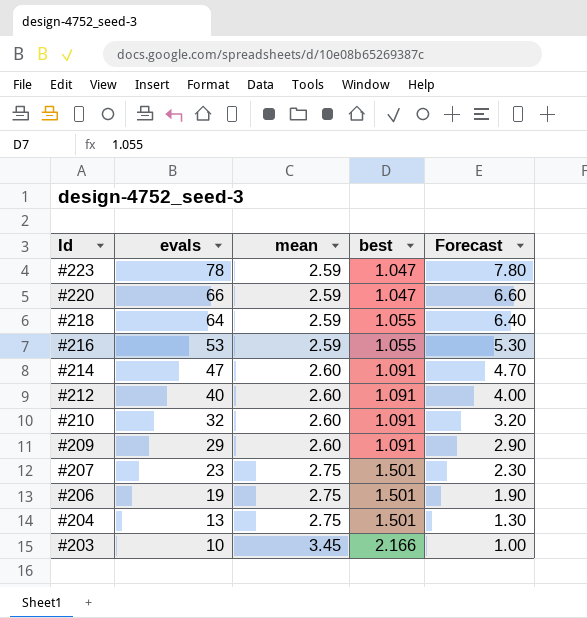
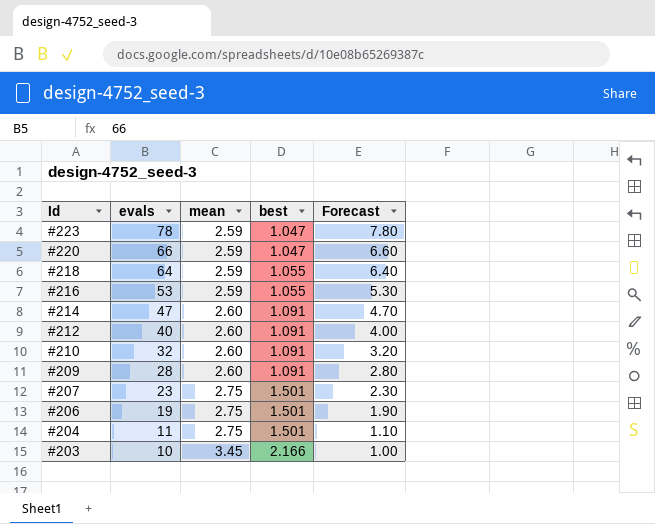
#209 | evals: 29 -> 28
#209 | Forecast: 2.90 -> 2.80
#204 | evals: 13 -> 11
#204 | Forecast: 1.30 -> 1.10

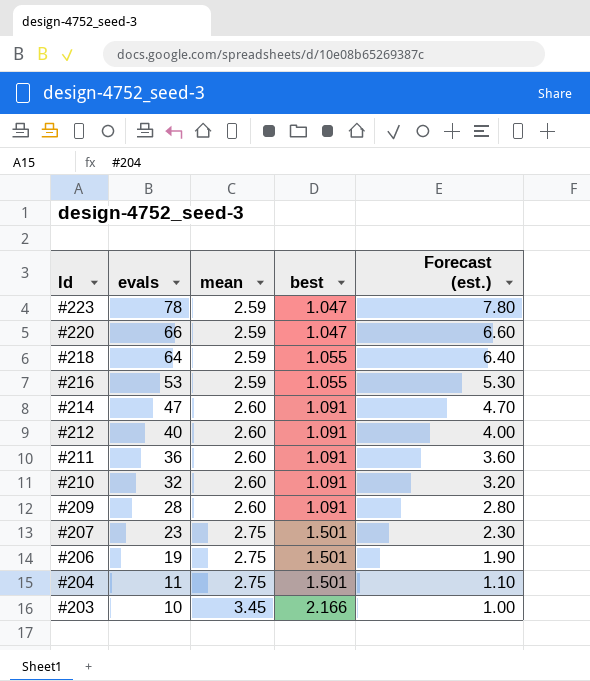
column name: Forecast -> Forecast (est.)
row #211: none -> 36 | 2.60 | 1.091 | 3.60

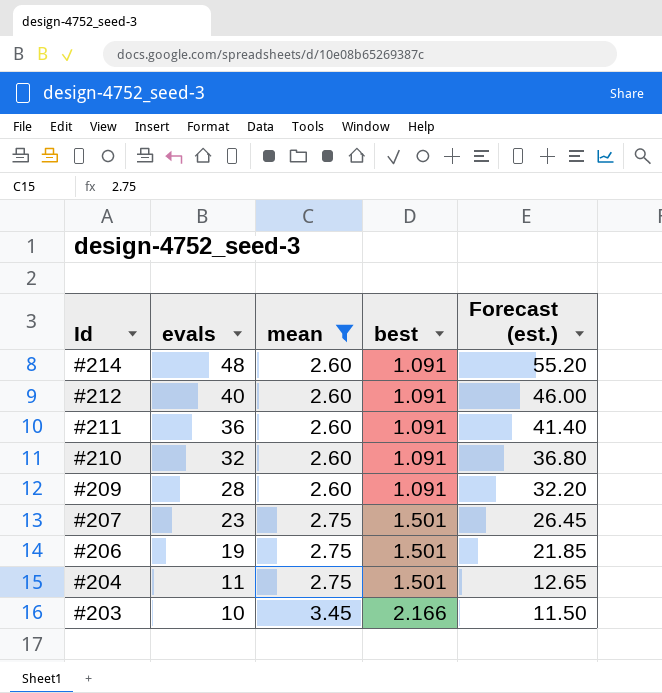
filter: none -> mean != 2.59
column Forecast (est.) | formula: [evals] * 0.1 -> [evals] * 1.15
#214 | evals: 47 -> 48

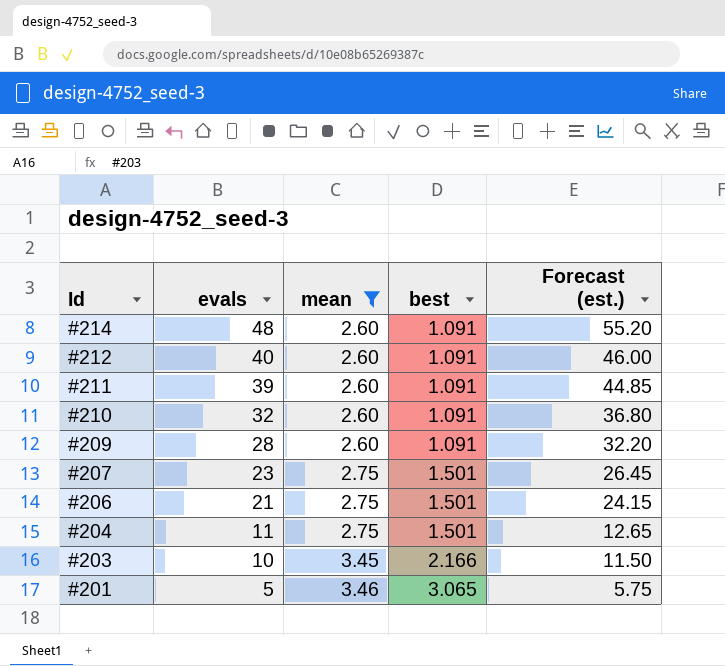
#211 | evals: 36 -> 39
#211 | Forecast (est.): 41.40 -> 44.85
#206 | evals: 19 -> 21
#206 | Forecast (est.): 21.85 -> 24.15
row #201: none -> 5 | 3.46 | 3.065 | 5.75

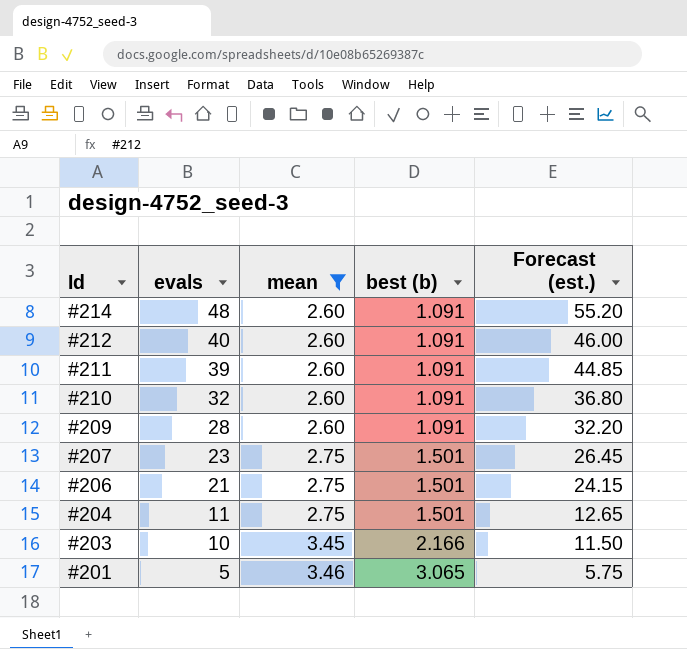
column name: best -> best (b)

